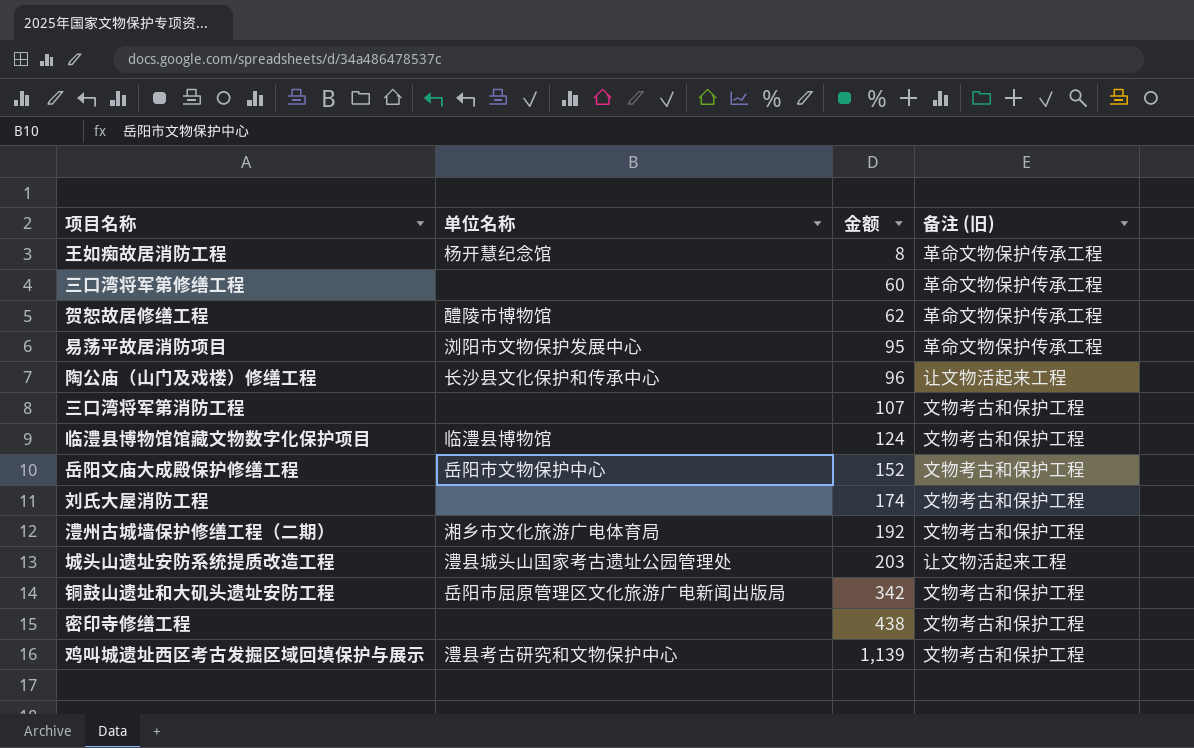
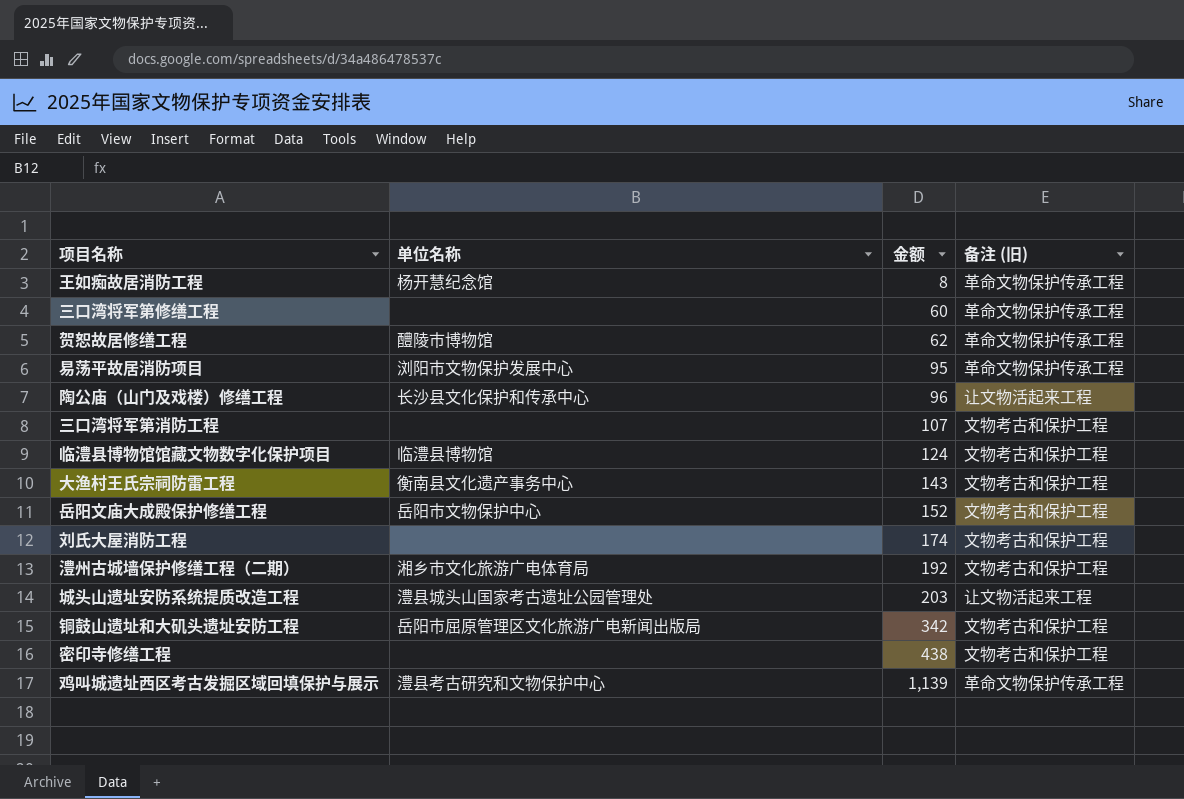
row 大渔村王氏宗祠防雷工程: none -> 衡南县文化遗产事务中心 | 143 | 文物考古和保护工程
鸡叫城遗址西区考古发掘区域回填保护与展示 | 备注 (旧): 文物考古和保护工程 -> 革命文物保护传承工程

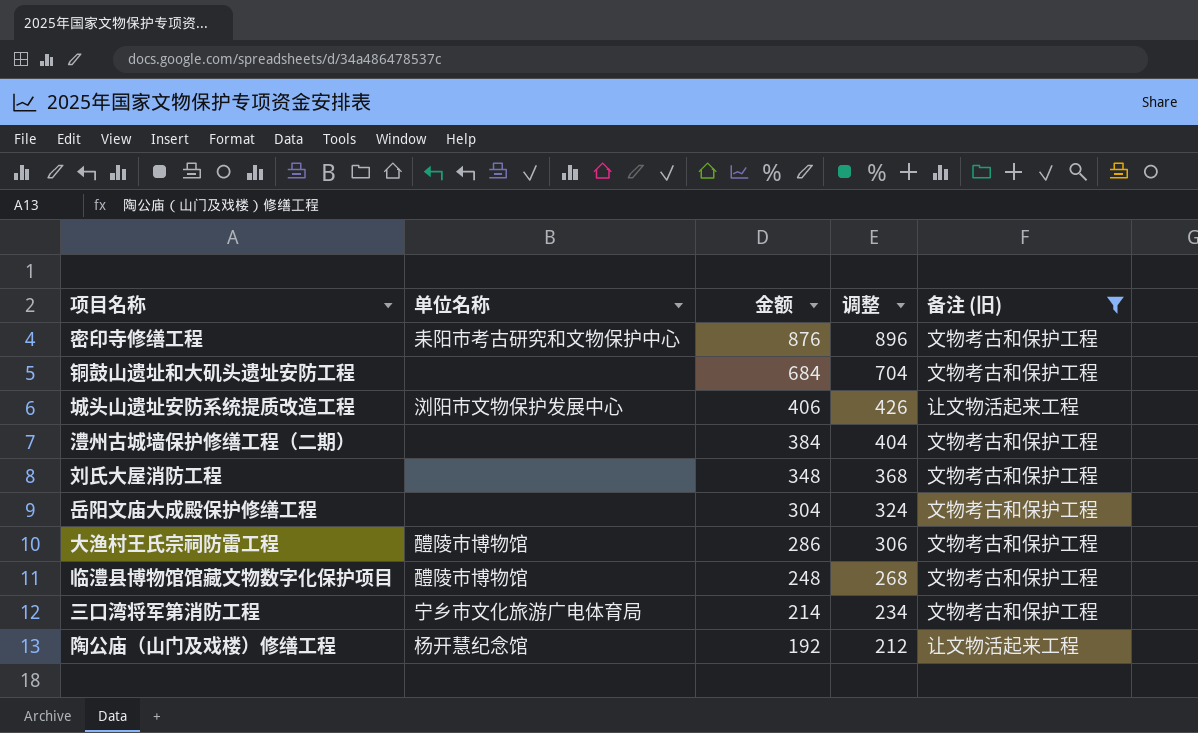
filter: none -> 备注 (旧) != 革命文物保护传承工程
row order: 金额 ascending -> 金额 descending
column 调整 | formula: none -> [金额] + 20
密印寺修缮工程 | 单位名称: none -> 耒阳市考古研究和文物保护中心
密印寺修缮工程 | 金额: 438 -> 876
铜鼓山遗址和大矶头遗址安防工程 | 单位名称: 岳阳市屈原管理区文化旅游广电新闻出版局 -> none
铜鼓山遗址和大矶头遗址安防工程 | 金额: 342 -> 684
城头山遗址安防系统提质改造工程 | 单位名称: 澧县城头山国家考古遗址公园管理处 -> 浏阳市文物保护发展中心
城头山遗址安防系统提质改造工程 | 金额: 203 -> 406
澧州古城墙保护修缮工程（二期） | 单位名称: 湘乡市文化旅游广电体育局 -> none
澧州古城墙保护修缮工程（二期） | 金额: 192 -> 384
刘氏大屋消防工程 | 金额: 174 -> 348
岳阳文庙大成殿保护修缮工程 | 单位名称: 岳阳市文物保护中心 -> none
岳阳文庙大成殿保护修缮工程 | 金额: 152 -> 304
大渔村王氏宗祠防雷工程 | 单位名称: 衡南县文化遗产事务中心 -> 醴陵市博物馆
大渔村王氏宗祠防雷工程 | 金额: 143 -> 286
临澧县博物馆馆藏文物数字化保护项目 | 单位名称: 临澧县博物馆 -> 醴陵市博物馆
临澧县博物馆馆藏文物数字化保护项目 | 金额: 124 -> 248
三口湾将军第消防工程 | 单位名称: none -> 宁乡市文化旅游广电体育局
三口湾将军第消防工程 | 金额: 107 -> 214
陶公庙（山门及戏楼）修缮工程 | 单位名称: 长沙县文化保护和传承中心 -> 杨开慧纪念馆
陶公庙（山门及戏楼）修缮工程 | 金额: 96 -> 192

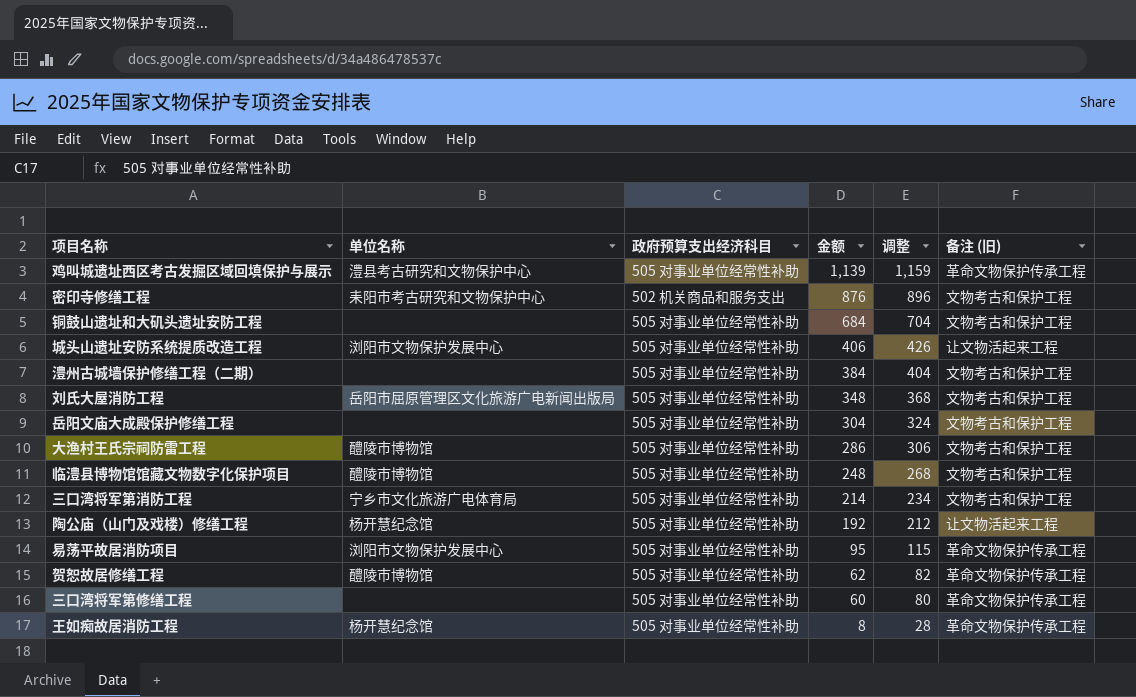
filter: 备注 (旧) != 革命文物保护传承工程 -> none
column 政府预算支出经济科目 | position: none -> 3
刘氏大屋消防工程 | 单位名称: none -> 岳阳市屈原管理区文化旅游广电新闻出版局

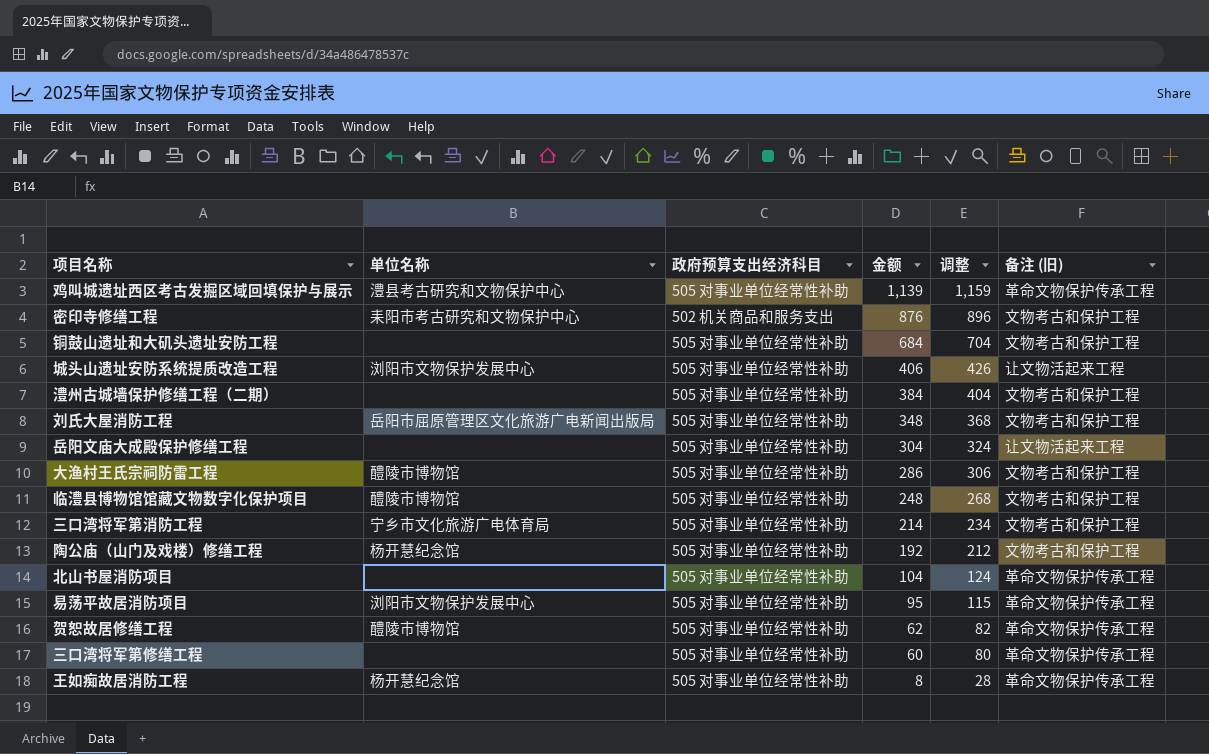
岳阳文庙大成殿保护修缮工程 | 备注 (旧): 文物考古和保护工程 -> 让文物活起来工程
陶公庙（山门及戏楼）修缮工程 | 备注 (旧): 让文物活起来工程 -> 文物考古和保护工程
row 北山书屋消防项目: none -> none | 505 对事业单位经常性补助 | 104 | 124 | 革命文物保护传承工程

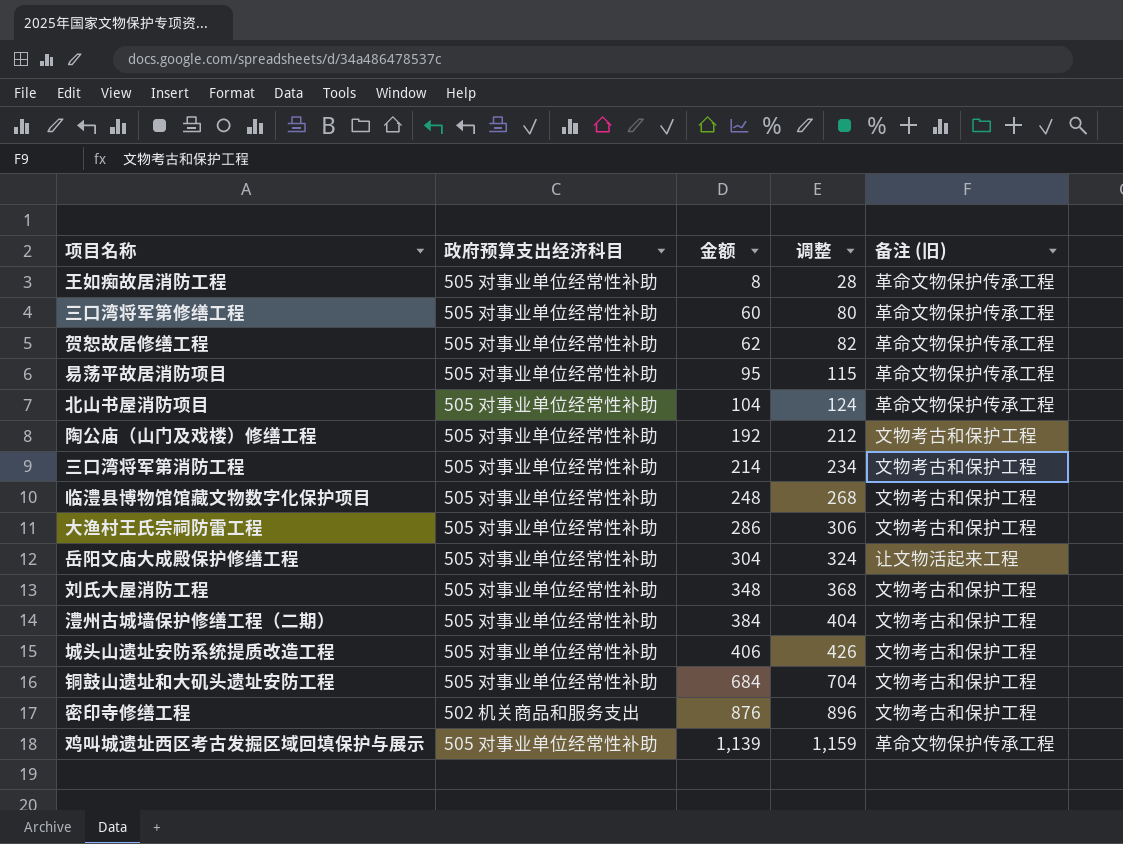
row order: 金额 descending -> 金额 ascending
column 单位名称 | position: 2 -> none
城头山遗址安防系统提质改造工程 | 备注 (旧): 让文物活起来工程 -> 文物考古和保护工程

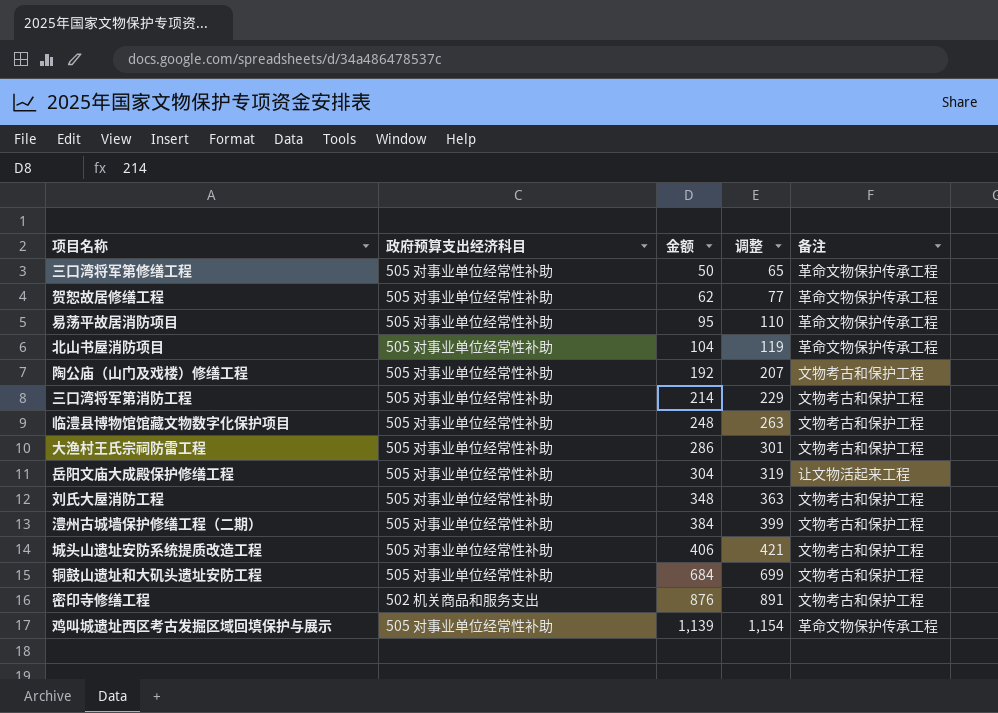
column 调整 | formula: [金额] + 20 -> [金额] + 15
column name: 备注 (旧) -> 备注
row 王如痴故居消防工程: 505 对事业单位经常性补助 | 8 | 28 | 革命文物保护传承工程 -> none
三口湾将军第修缮工程 | 金额: 60 -> 50

